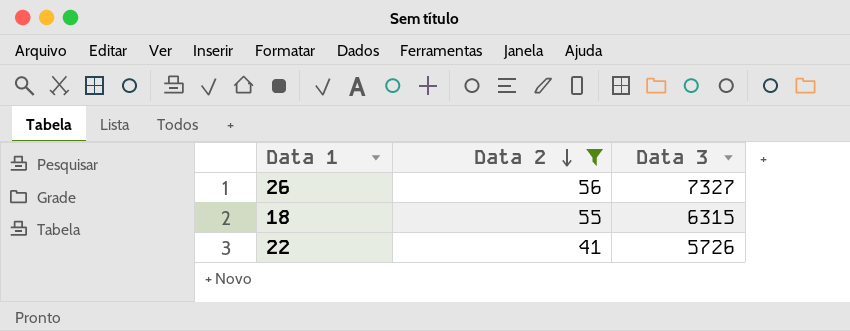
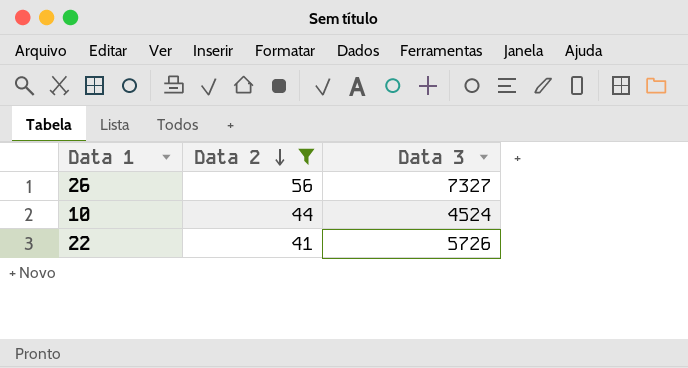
row 18: 55 | 6315 -> none
row 10: none -> 44 | 4524

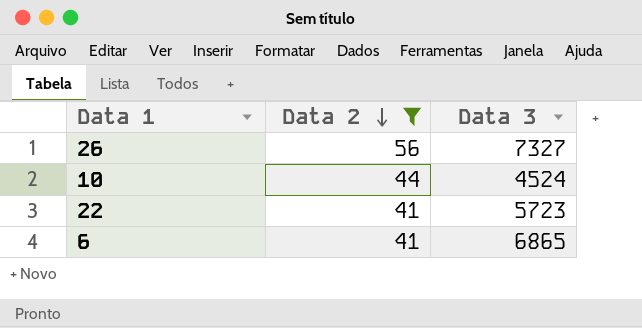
22 | Data 3: 5726 -> 5723
row 6: none -> 41 | 6865

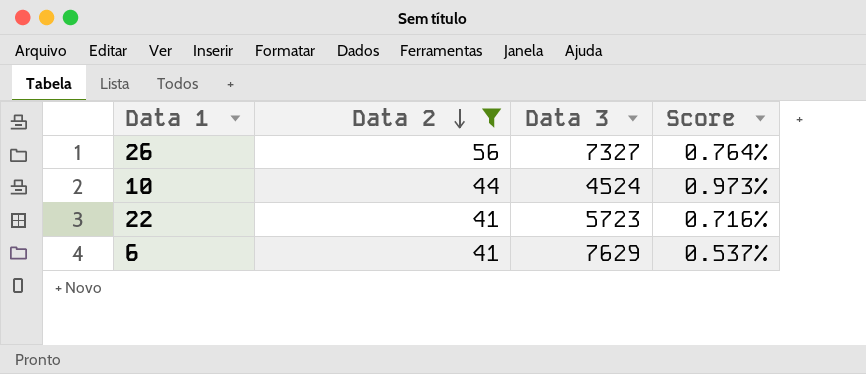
column Score | formula: none -> [Data 2] / [Data 3]
6 | Data 3: 6865 -> 7629

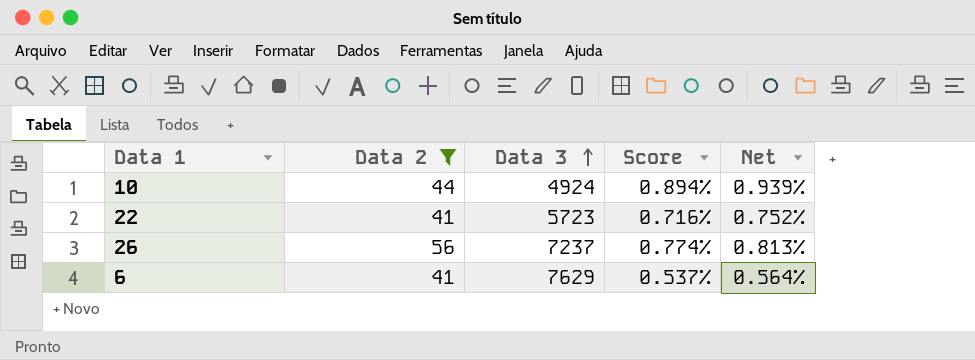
row order: Data 2 descending -> Data 3 ascending
column Net | formula: none -> [Score] * 1.05
10 | Data 3: 4524 -> 4924
10 | Score: 0.973% -> 0.894%
26 | Data 3: 7327 -> 7237
26 | Score: 0.764% -> 0.774%

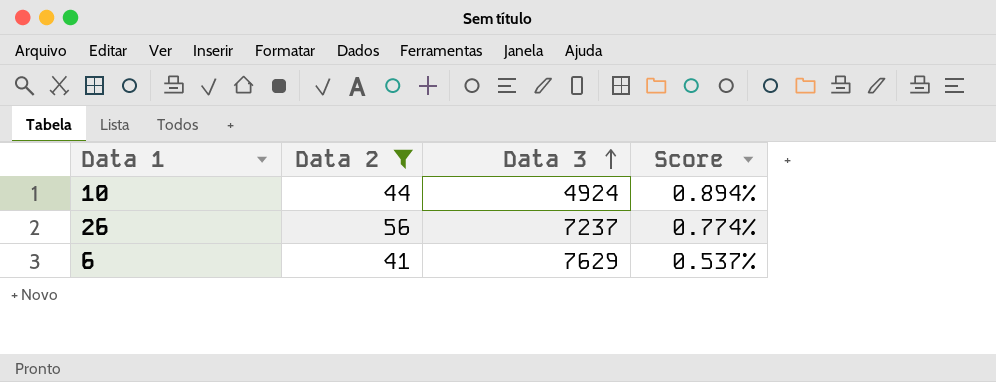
column Net | formula: [Score] * 1.05 -> none
row 22: 41 | 5723 | 0.716% | 0.752% -> none

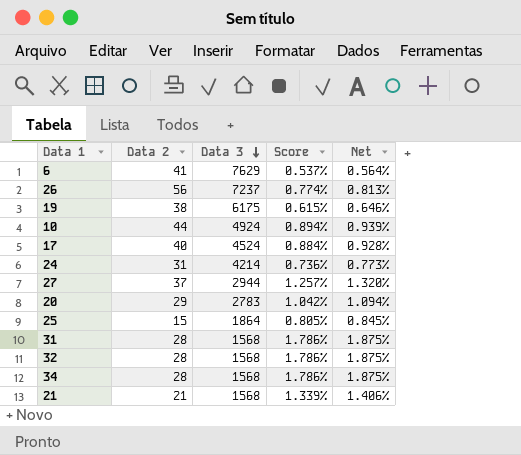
filter: Data 2 >= 41 -> none
row order: Data 3 ascending -> Data 3 descending
column Net | formula: none -> [Score] * 1.05

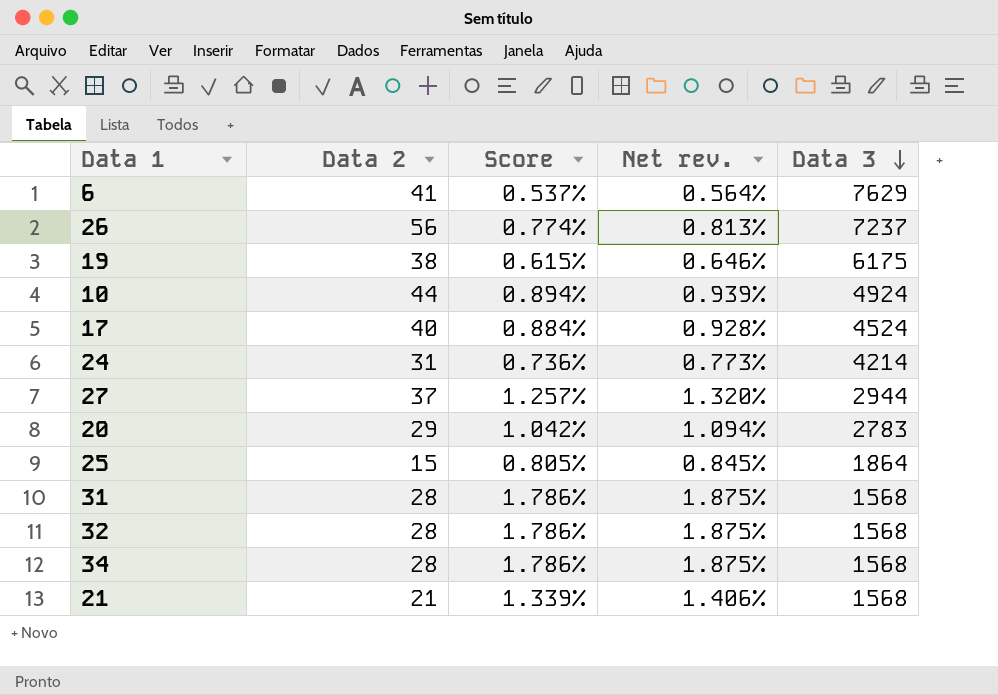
column name: Net -> Net rev.
column Data 3 | position: 3 -> 5

